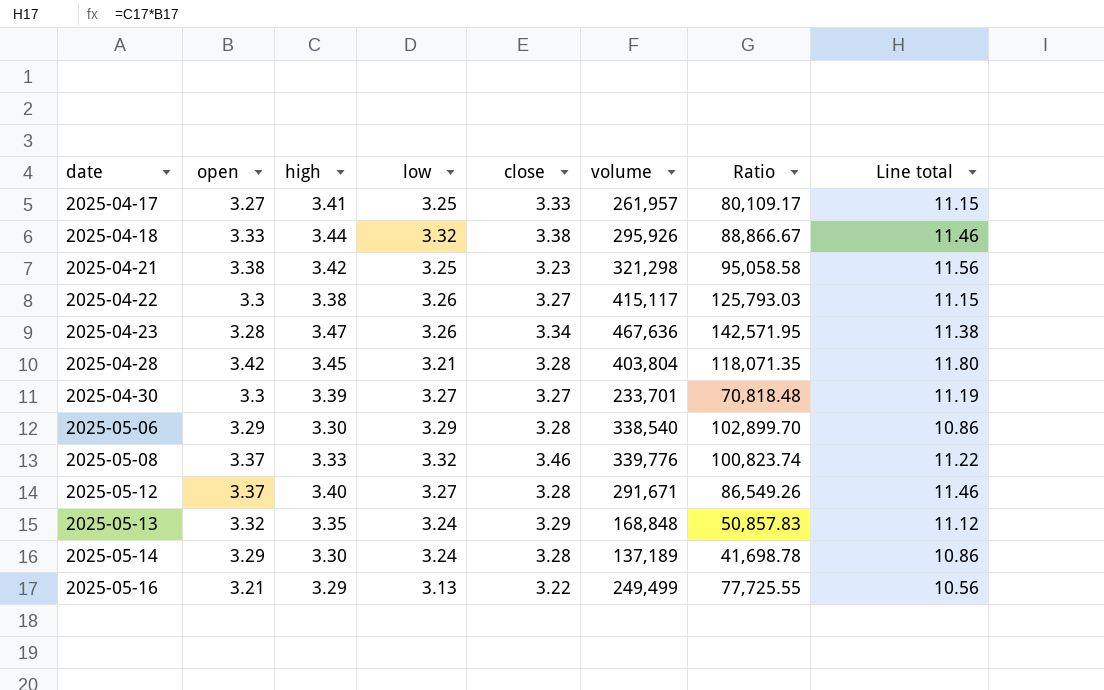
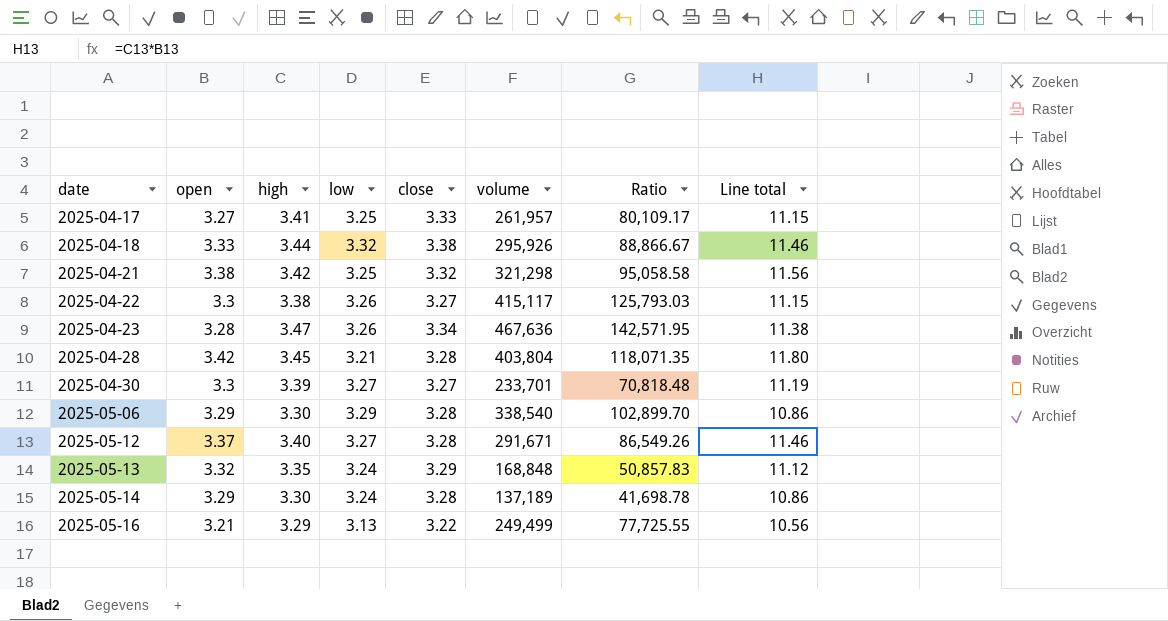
row 2025-05-08: 3.37 | 3.33 | 3.32 | 3.46 | 339,776 | 100,823.74 | 11.22 -> none
2025-04-21 | close: 3.23 -> 3.32

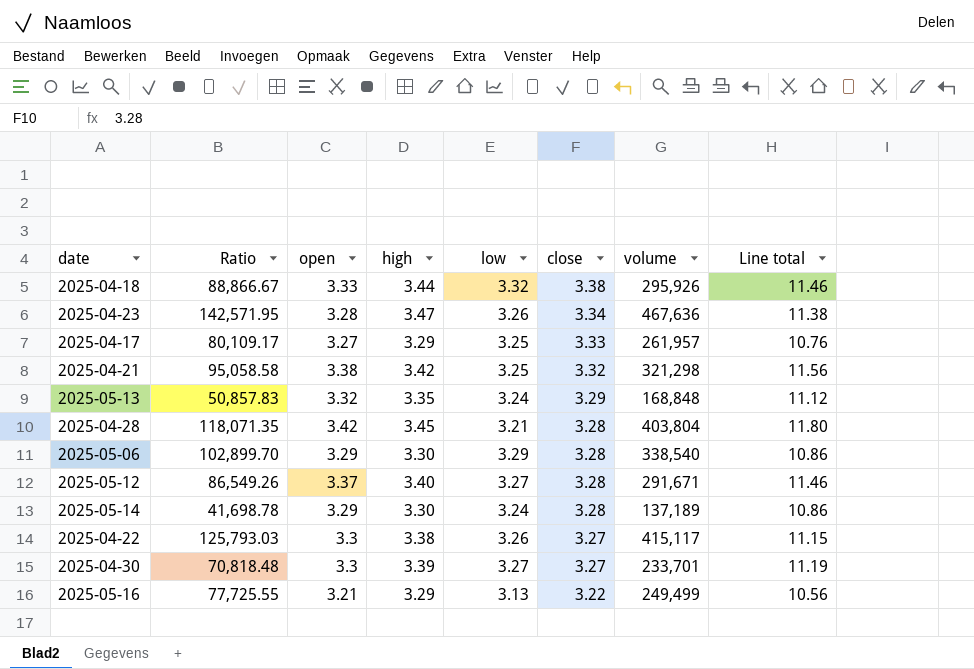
row order: date ascending -> close descending
column Ratio | position: 7 -> 2
2025-04-17 | high: 3.41 -> 3.29
2025-04-17 | Line total: 11.15 -> 10.76

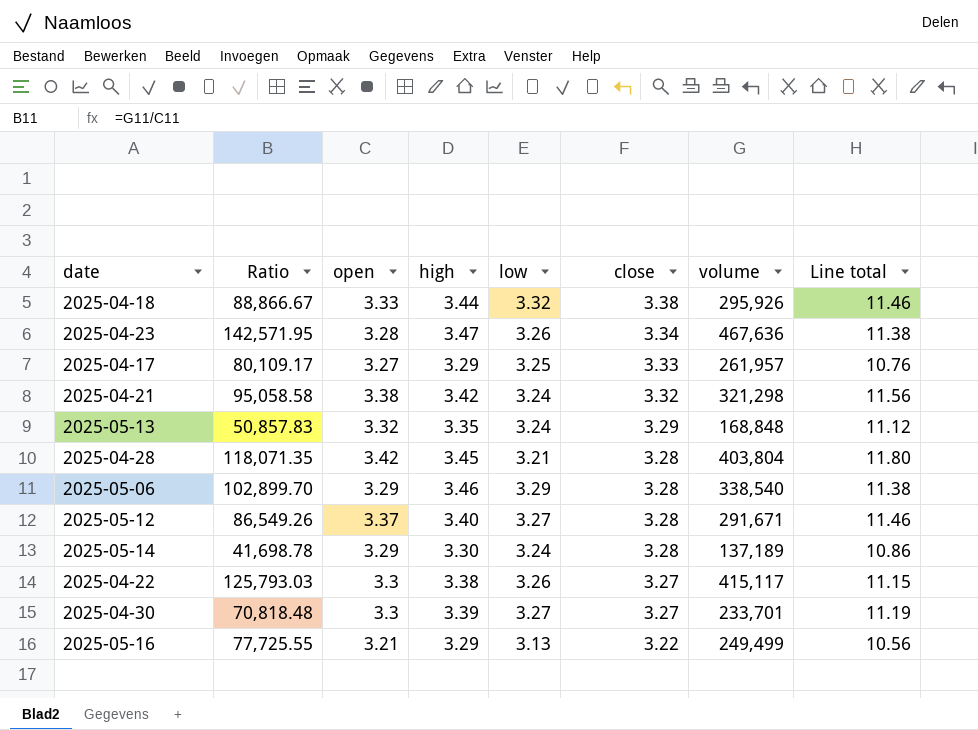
2025-04-21 | low: 3.25 -> 3.24
2025-05-06 | high: 3.30 -> 3.46
2025-05-06 | Line total: 10.86 -> 11.38

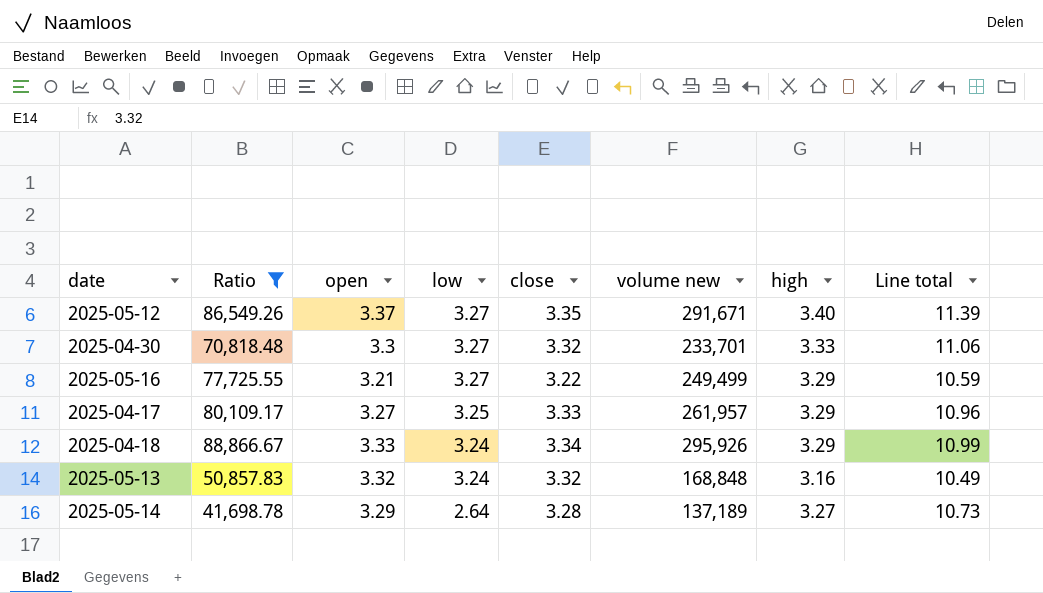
filter: none -> Ratio <= 88,866.67
row order: close descending -> low descending
column name: volume -> volume new
column high | position: 4 -> 7
column Line total | formula: [open] * [high] -> [close] * [high]
2025-05-12 | close: 3.28 -> 3.35
2025-04-30 | close: 3.27 -> 3.32
2025-04-30 | high: 3.39 -> 3.33
2025-05-16 | low: 3.13 -> 3.27
2025-04-18 | low: 3.32 -> 3.24
2025-04-18 | close: 3.38 -> 3.34
2025-04-18 | high: 3.44 -> 3.29
2025-05-13 | close: 3.29 -> 3.32
2025-05-13 | high: 3.35 -> 3.16
2025-05-14 | low: 3.24 -> 2.64
2025-05-14 | high: 3.30 -> 3.27

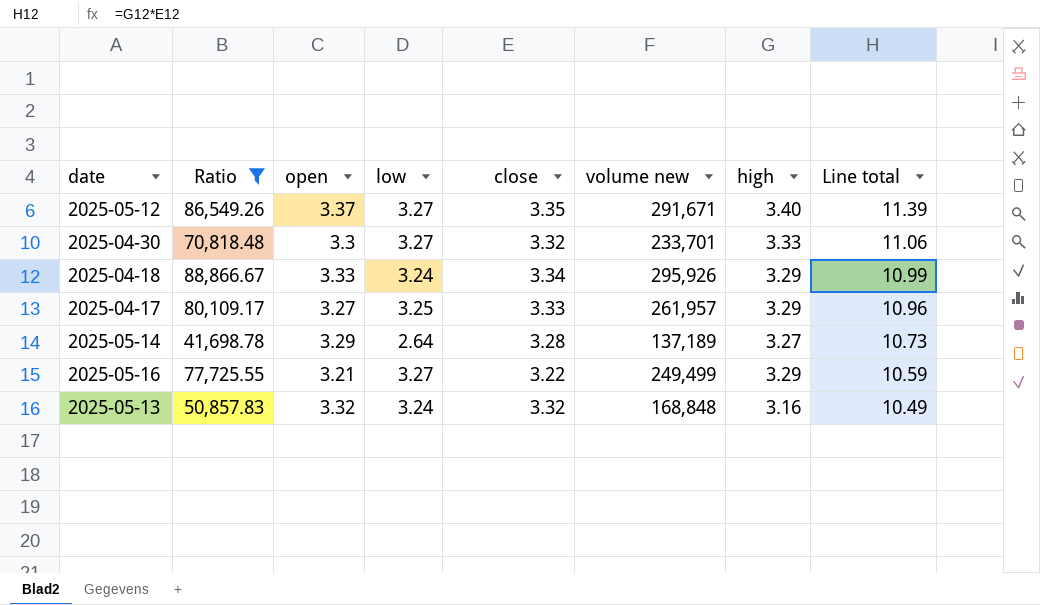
row order: low descending -> Line total descending

